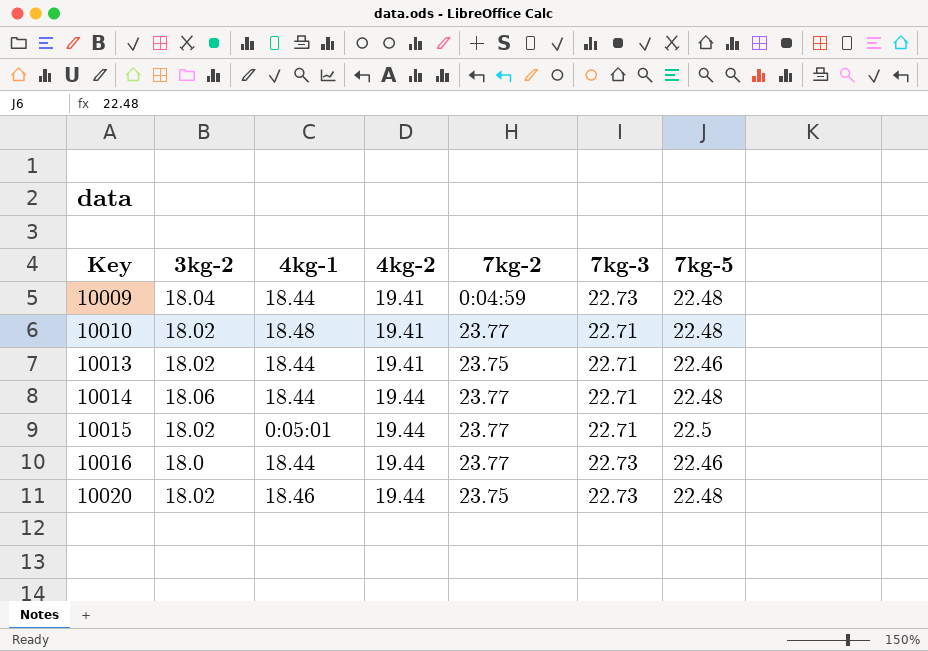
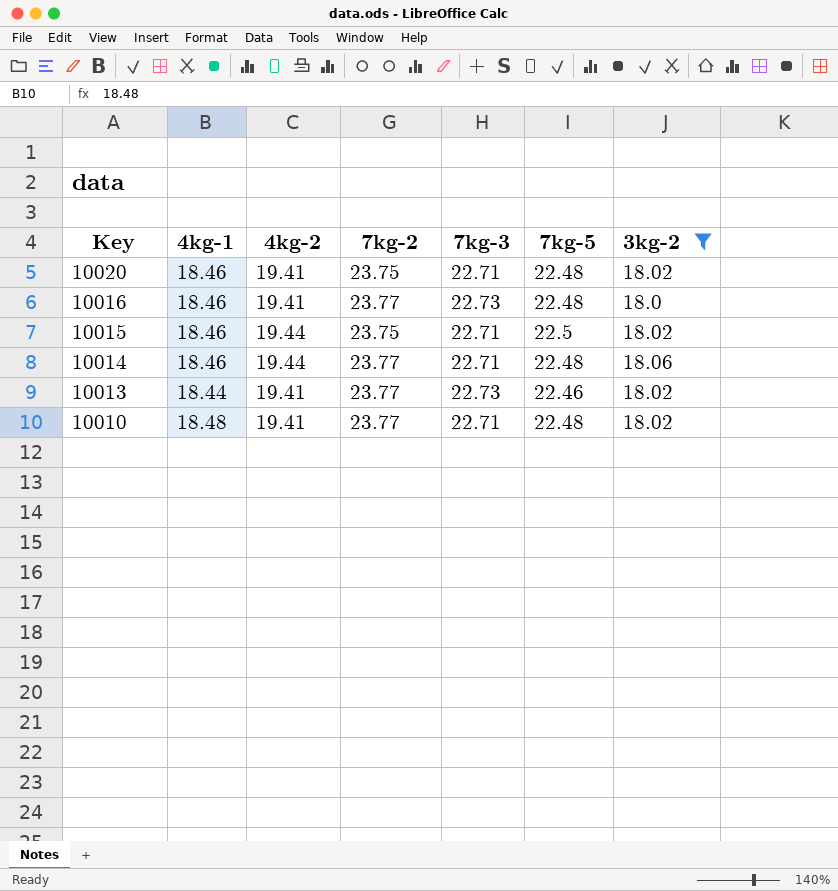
filter: none -> 3kg-2 != 18.04
row order: Key ascending -> Key descending
column 3kg-2 | position: 2 -> 7
10020 | 4kg-2: 19.44 -> 19.41
10020 | 7kg-3: 22.73 -> 22.71
10016 | 4kg-1: 18.44 -> 18.46
10016 | 4kg-2: 19.44 -> 19.41
10016 | 7kg-5: 22.46 -> 22.48
10015 | 4kg-1: 0:05:01 -> 18.46
10015 | 7kg-2: 23.77 -> 23.75
10014 | 4kg-1: 18.44 -> 18.46
10013 | 7kg-2: 23.75 -> 23.77
10013 | 7kg-3: 22.71 -> 22.73

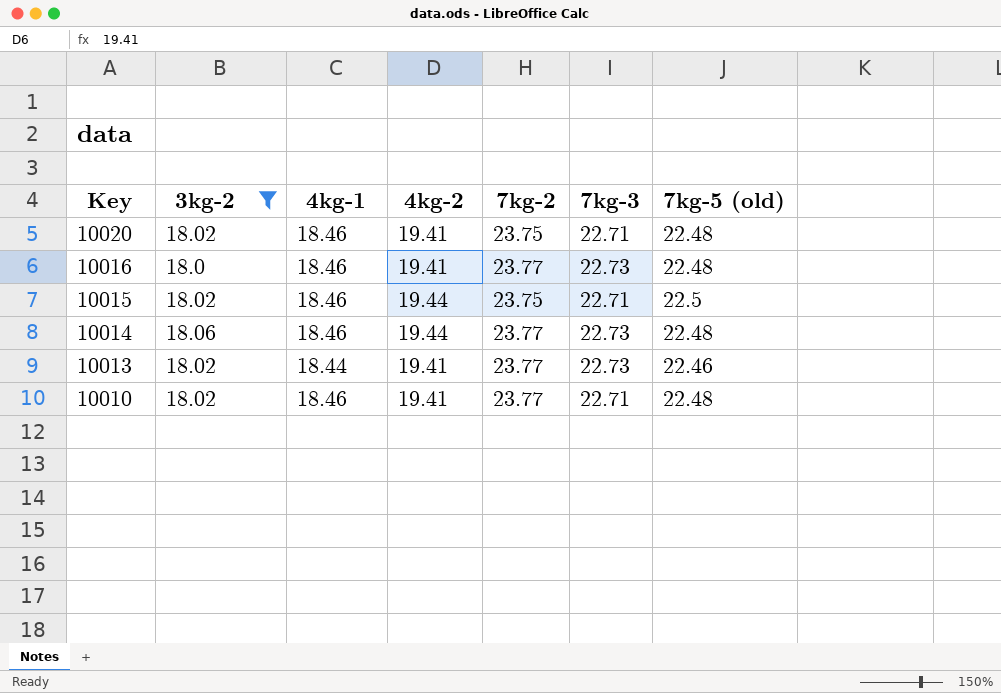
column 3kg-2 | position: 7 -> 2
column name: 7kg-5 -> 7kg-5 (old)
10014 | 7kg-3: 22.71 -> 22.73
10010 | 4kg-1: 18.48 -> 18.46

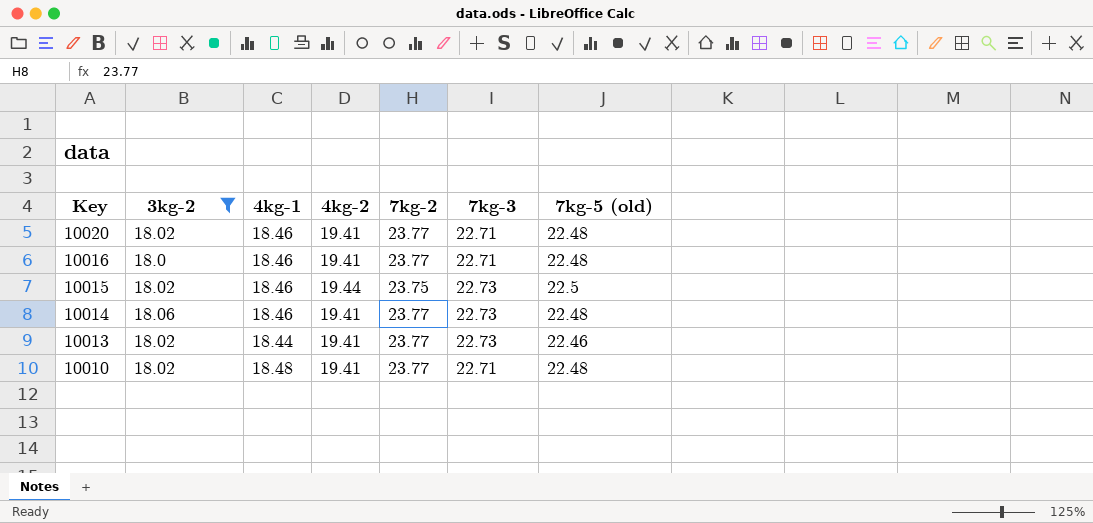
10020 | 7kg-2: 23.75 -> 23.77
10016 | 7kg-3: 22.73 -> 22.71
10015 | 7kg-3: 22.71 -> 22.73
10014 | 4kg-2: 19.44 -> 19.41
10010 | 4kg-1: 18.46 -> 18.48

